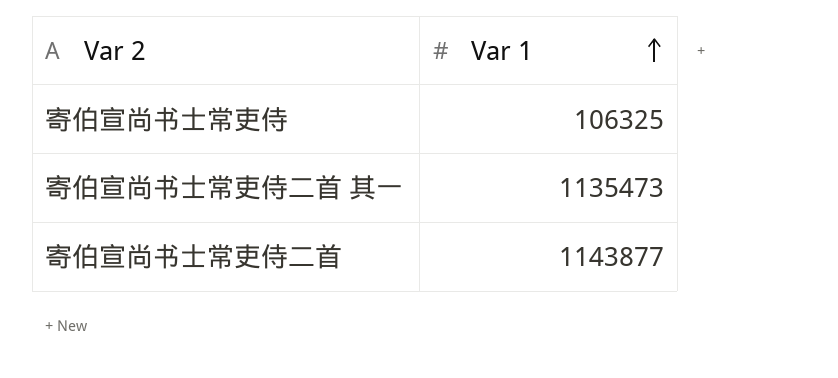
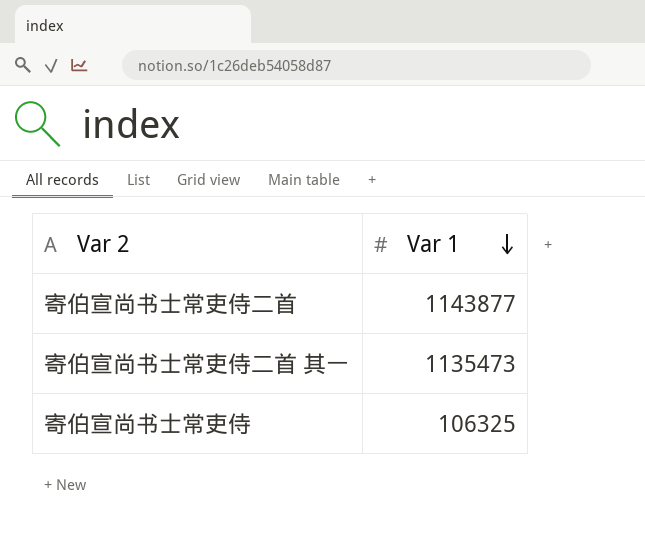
row order: Var 1 ascending -> Var 1 descending

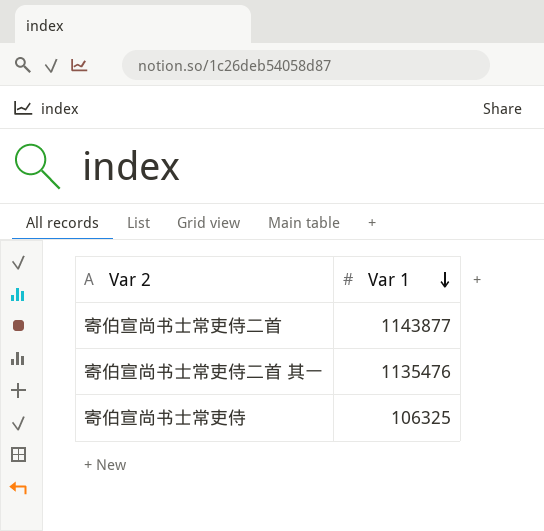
寄伯宣尚书士常吏侍二首 其一 | Var 1: 1135473 -> 1135476

